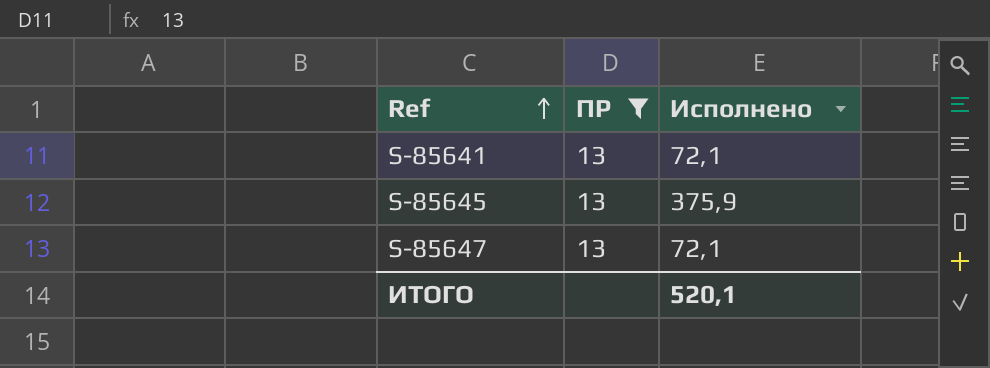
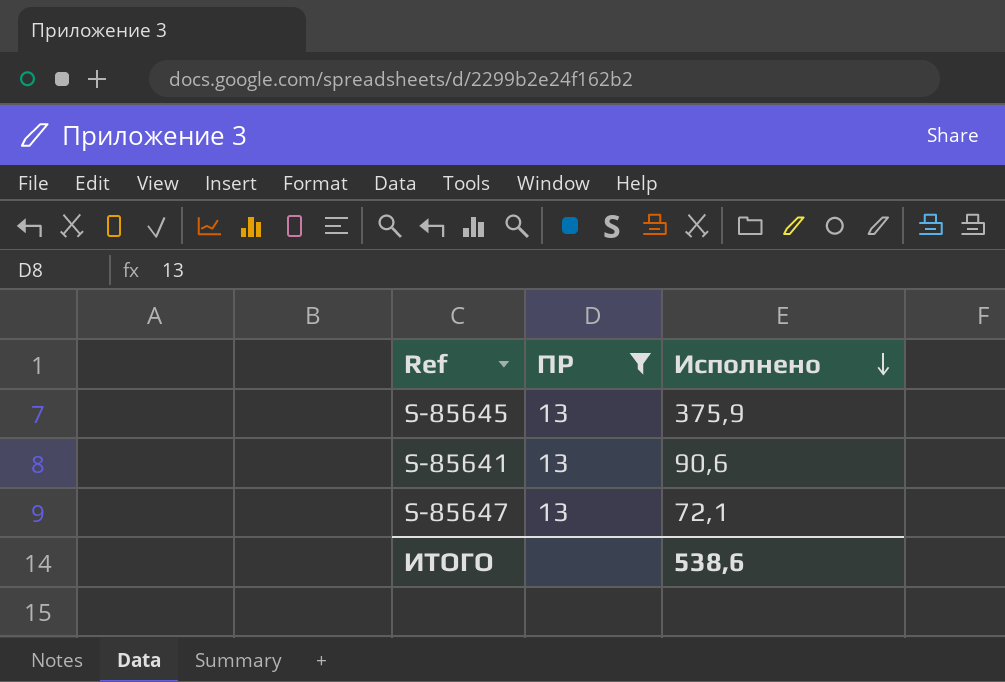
row order: Ref ascending -> Исполнено descending
S-85641 | Исполнено: 72,1 -> 90,6
ИТОГО | Исполнено: 520,1 -> 538,6

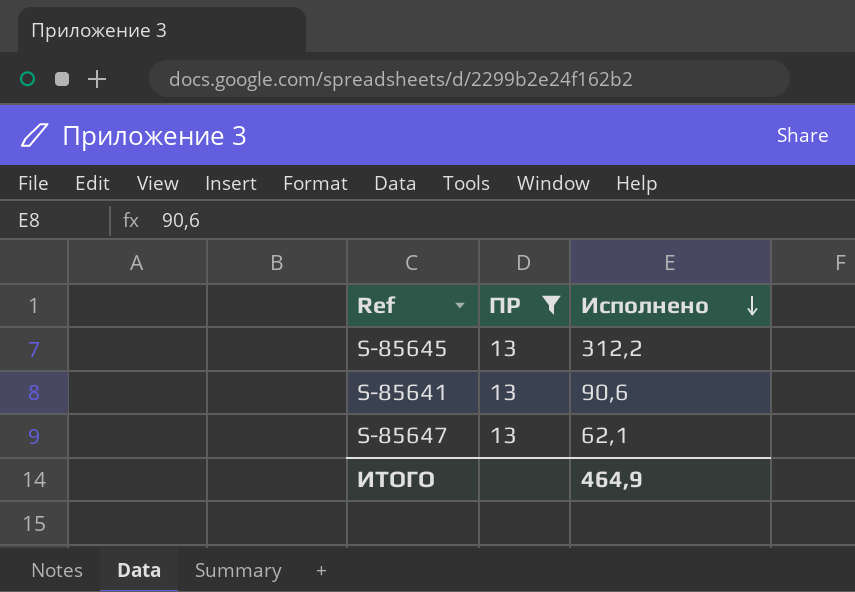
S-85645 | Исполнено: 375,9 -> 312,2
S-85647 | Исполнено: 72,1 -> 62,1
ИТОГО | Исполнено: 538,6 -> 464,9

